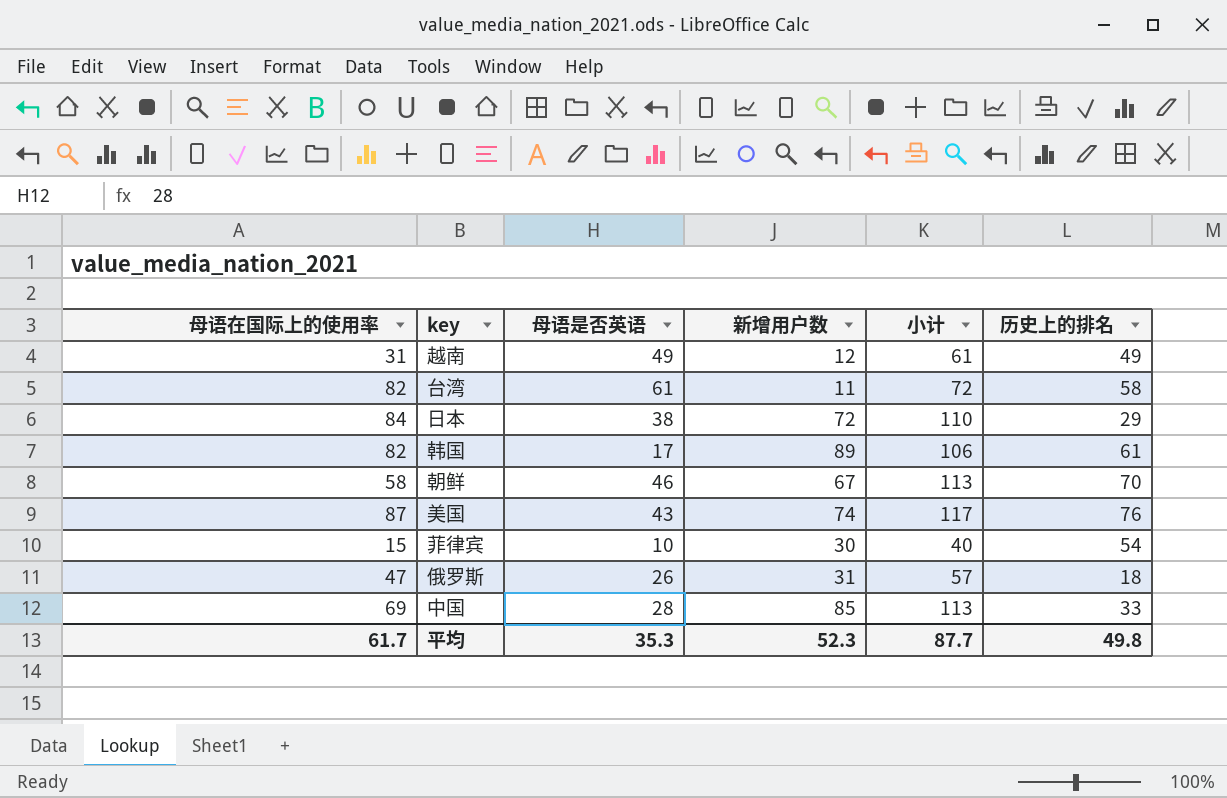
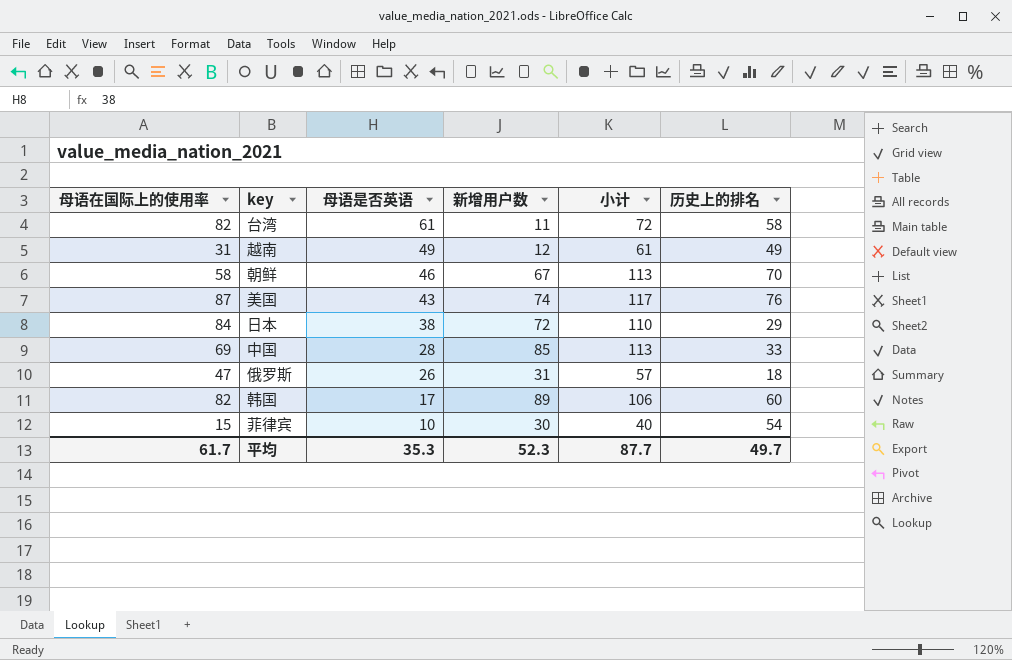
row order: none -> 母语是否英语 descending
韩国 | 历史上的排名: 61 -> 60
平均 | 历史上的排名: 49.8 -> 49.7

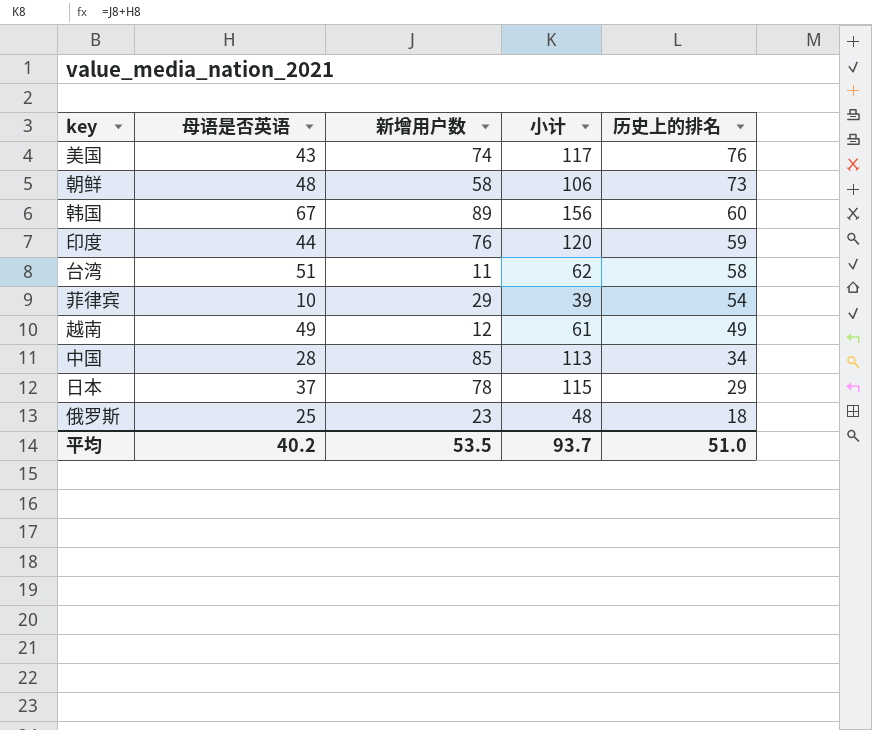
row order: 母语是否英语 descending -> 历史上的排名 descending
column 母语在国际上的使用率 | position: 1 -> none
朝鲜 | 母语是否英语: 46 -> 48
朝鲜 | 新增用户数: 67 -> 58
朝鲜 | 小计: 113 -> 106
朝鲜 | 历史上的排名: 70 -> 73
韩国 | 母语是否英语: 17 -> 67
韩国 | 小计: 106 -> 156
row 印度: none -> 44 | 76 | 120 | 59
台湾 | 母语是否英语: 61 -> 51
台湾 | 小计: 72 -> 62
菲律宾 | 新增用户数: 30 -> 29
菲律宾 | 小计: 40 -> 39
中国 | 历史上的排名: 33 -> 34
日本 | 母语是否英语: 38 -> 37
日本 | 新增用户数: 72 -> 78
日本 | 小计: 110 -> 115
俄罗斯 | 母语是否英语: 26 -> 25
俄罗斯 | 新增用户数: 31 -> 23
俄罗斯 | 小计: 57 -> 48
平均 | 母语是否英语: 35.3 -> 40.2
平均 | 新增用户数: 52.3 -> 53.5
平均 | 小计: 87.7 -> 93.7
平均 | 历史上的排名: 49.7 -> 51.0

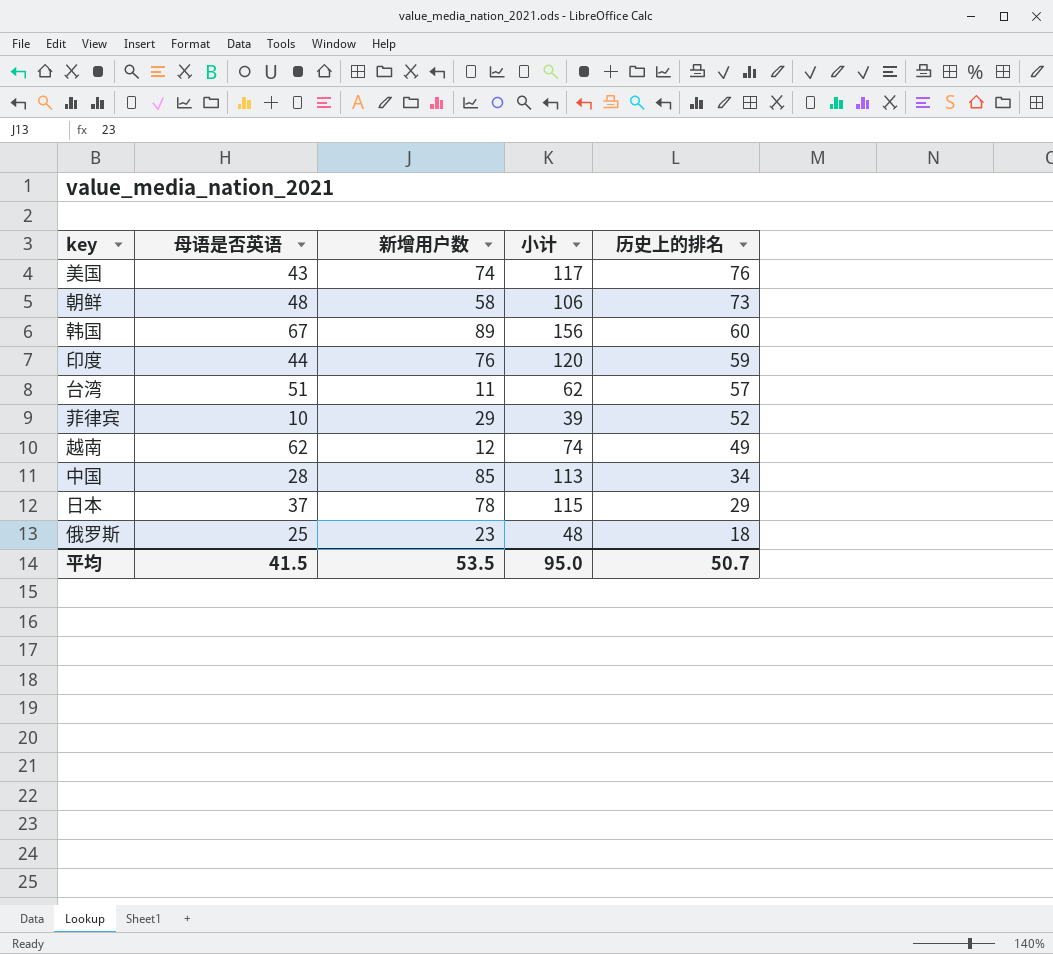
台湾 | 历史上的排名: 58 -> 57
菲律宾 | 历史上的排名: 54 -> 52
越南 | 母语是否英语: 49 -> 62
越南 | 小计: 61 -> 74
平均 | 母语是否英语: 40.2 -> 41.5
平均 | 小计: 93.7 -> 95.0
平均 | 历史上的排名: 51.0 -> 50.7

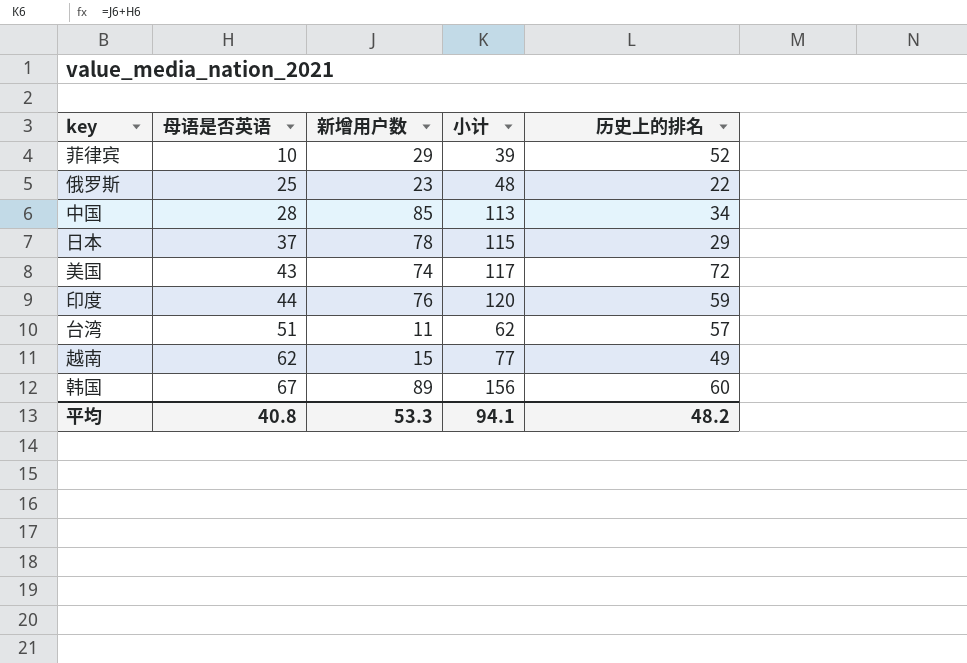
row order: 历史上的排名 descending -> 母语是否英语 ascending
row 朝鲜: 48 | 58 | 106 | 73 -> none
俄罗斯 | 历史上的排名: 18 -> 22
美国 | 历史上的排名: 76 -> 72
越南 | 新增用户数: 12 -> 15
越南 | 小计: 74 -> 77
平均 | 母语是否英语: 41.5 -> 40.8
平均 | 新增用户数: 53.5 -> 53.3
平均 | 小计: 95.0 -> 94.1
平均 | 历史上的排名: 50.7 -> 48.2

